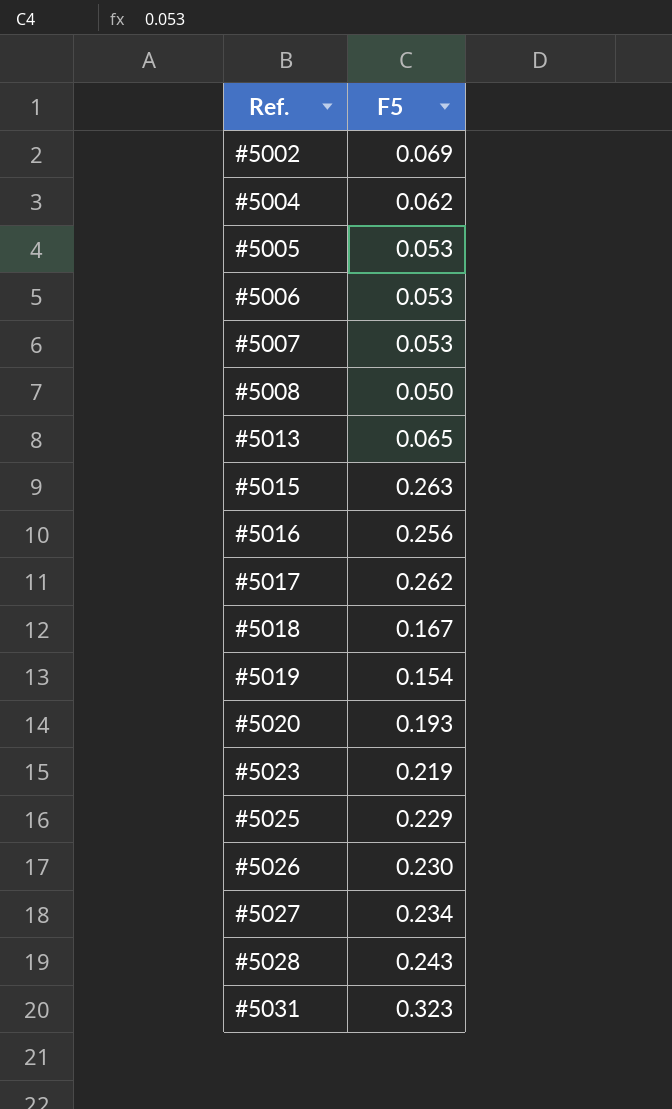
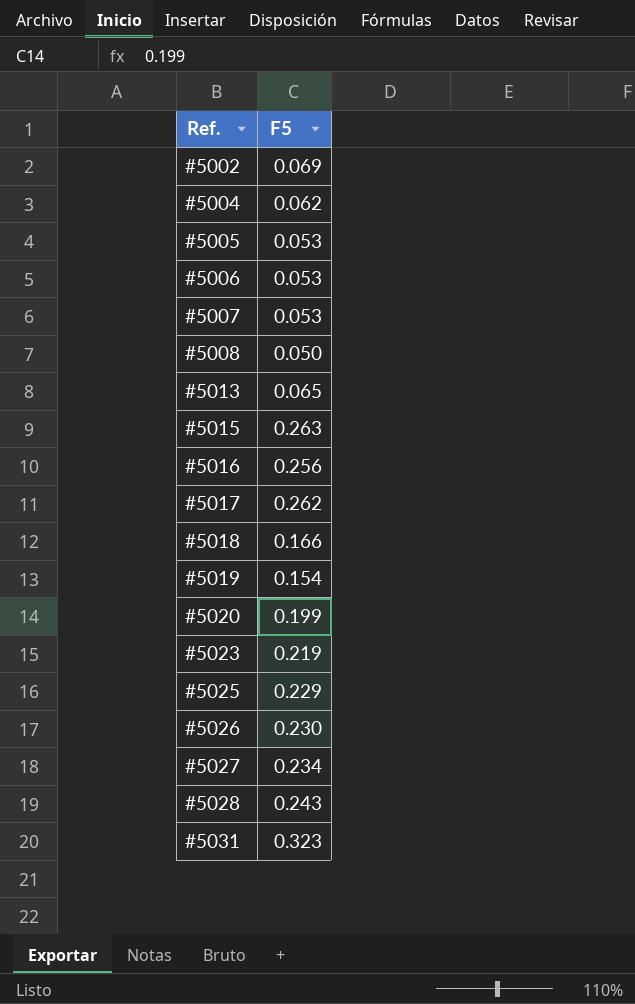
#5018 | F5: 0.167 -> 0.166
#5020 | F5: 0.193 -> 0.199

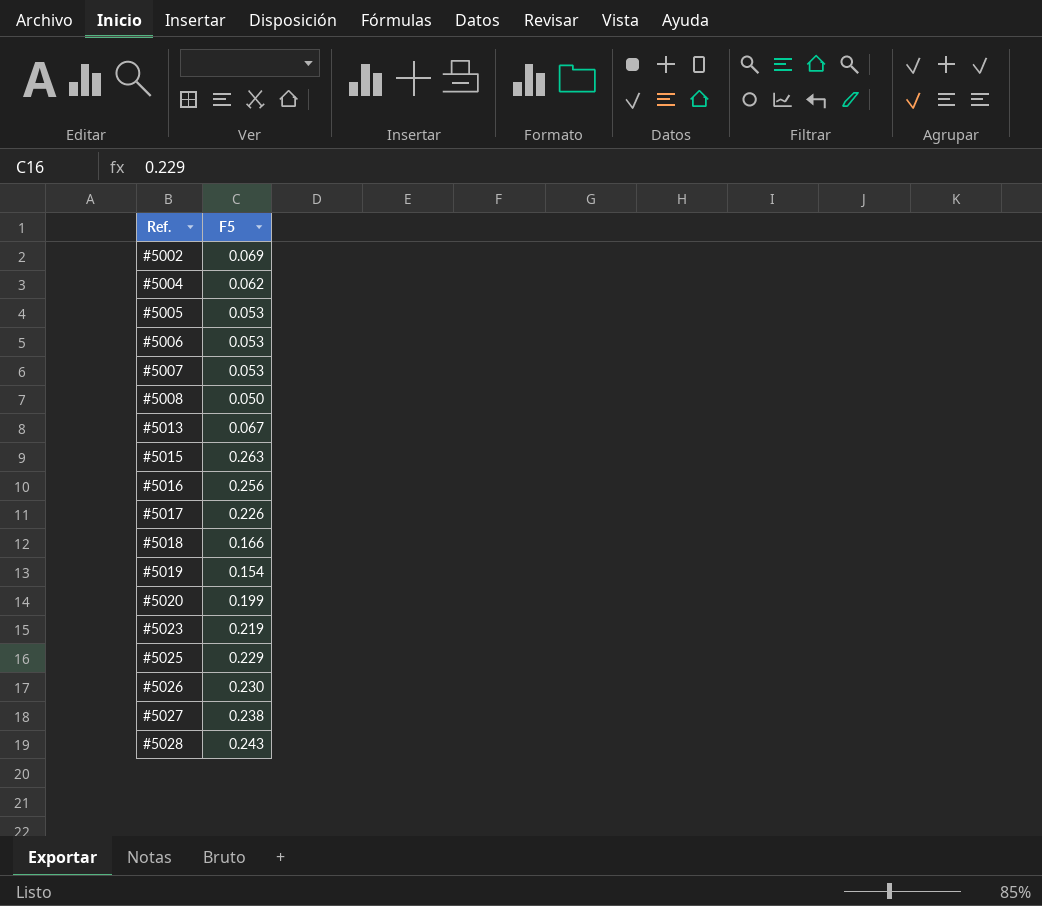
row #5031: 0.323 -> none
#5013 | F5: 0.065 -> 0.067
#5017 | F5: 0.262 -> 0.226
#5027 | F5: 0.234 -> 0.238

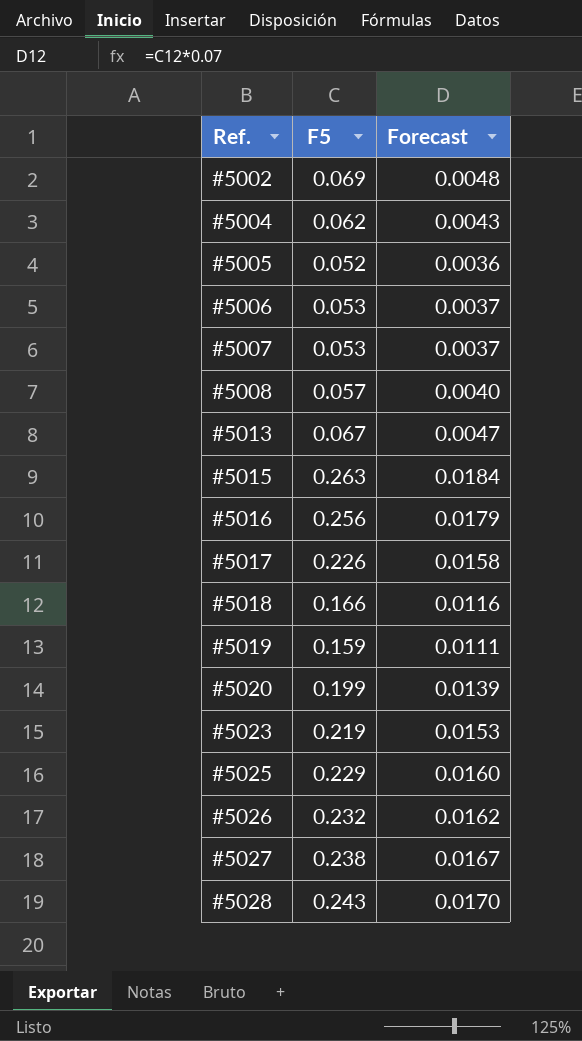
column Forecast | formula: none -> [F5] * 0.07
#5005 | F5: 0.053 -> 0.052
#5008 | F5: 0.050 -> 0.057
#5019 | F5: 0.154 -> 0.159
#5026 | F5: 0.230 -> 0.232

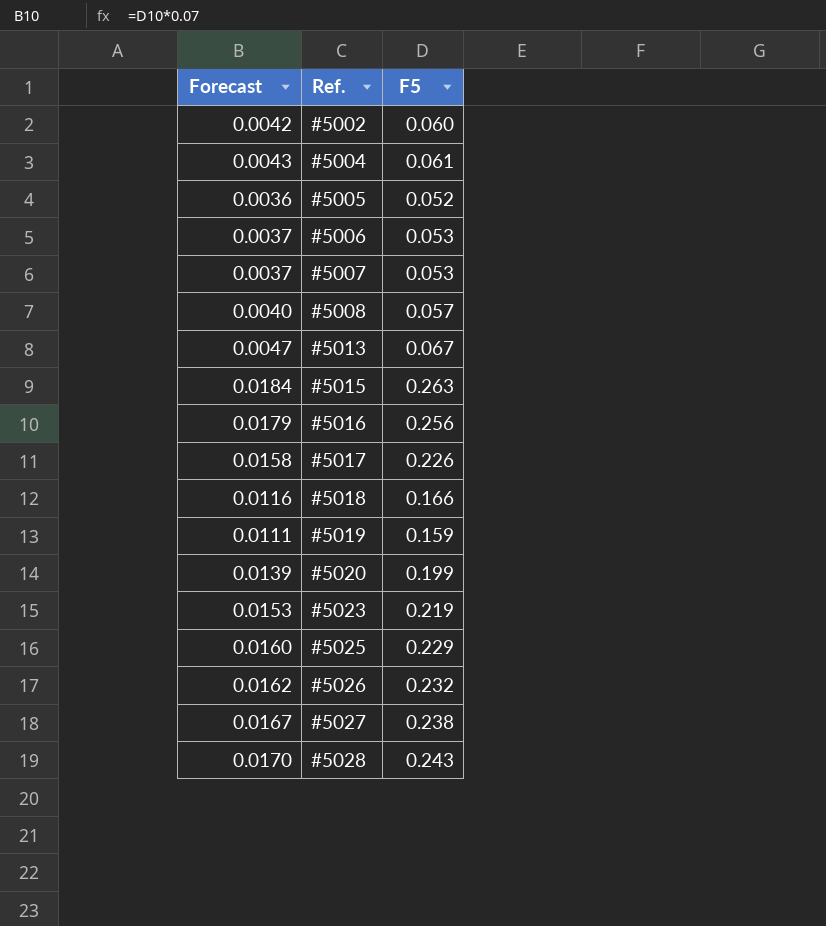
column Forecast | position: 3 -> 1
#5002 | Forecast: 0.0048 -> 0.0042
#5002 | F5: 0.069 -> 0.060
#5004 | F5: 0.062 -> 0.061

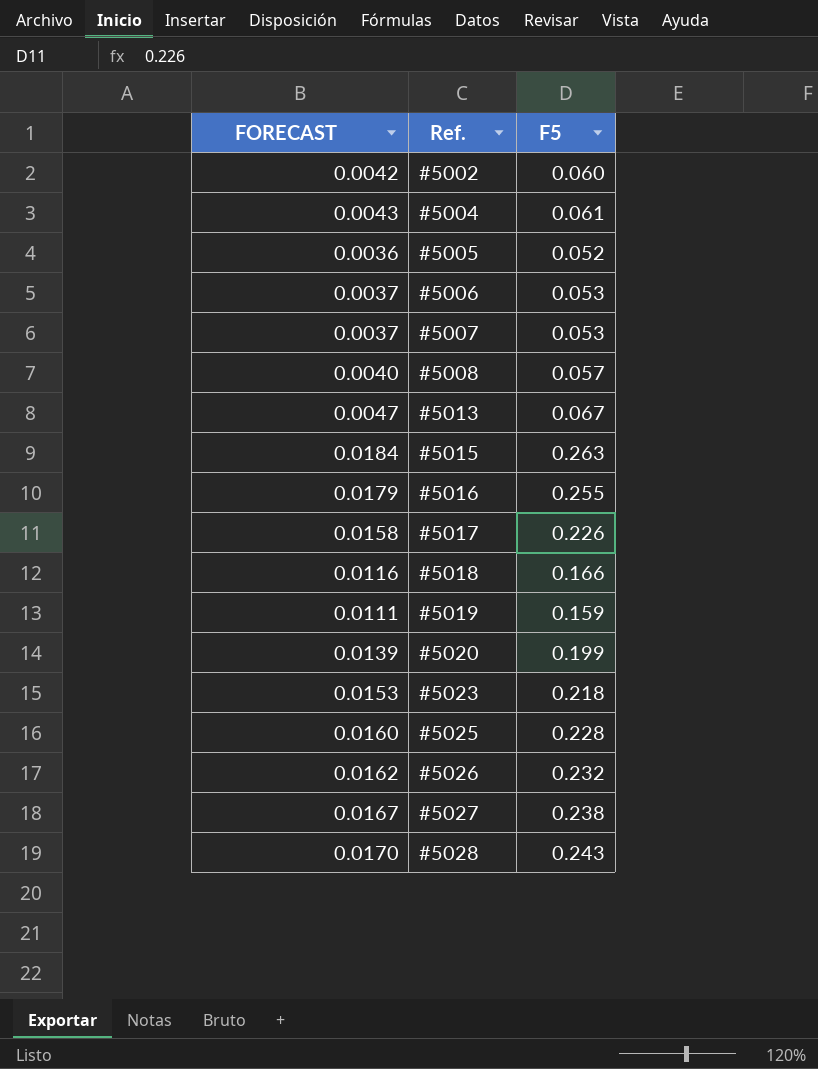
column name: Forecast -> FORECAST
#5016 | F5: 0.256 -> 0.255
#5023 | F5: 0.219 -> 0.218
#5025 | F5: 0.229 -> 0.228

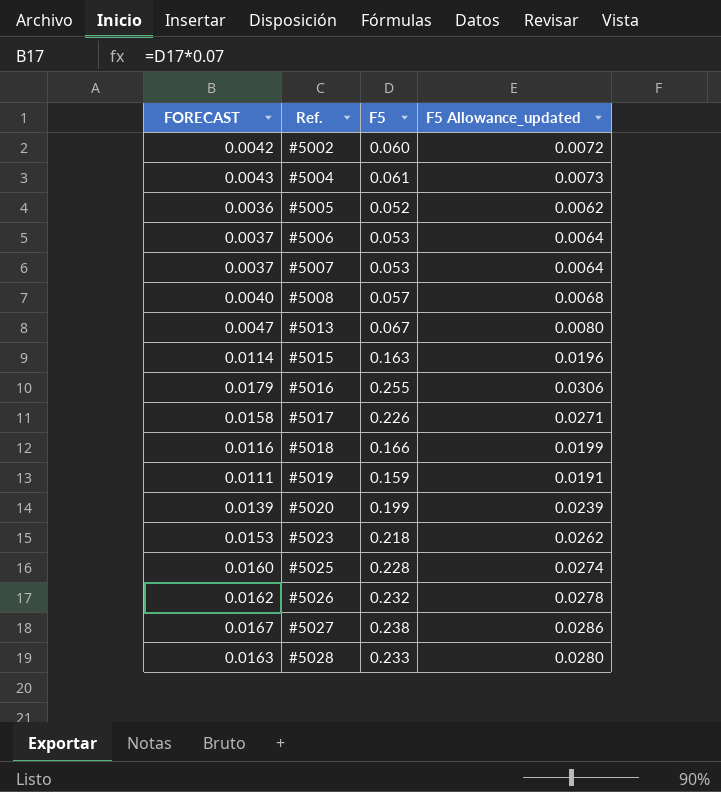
column F5 Allowance_updated | formula: none -> [F5] * 0.12
#5015 | FORECAST: 0.0184 -> 0.0114
#5015 | F5: 0.263 -> 0.163
#5028 | FORECAST: 0.0170 -> 0.0163
#5028 | F5: 0.243 -> 0.233

